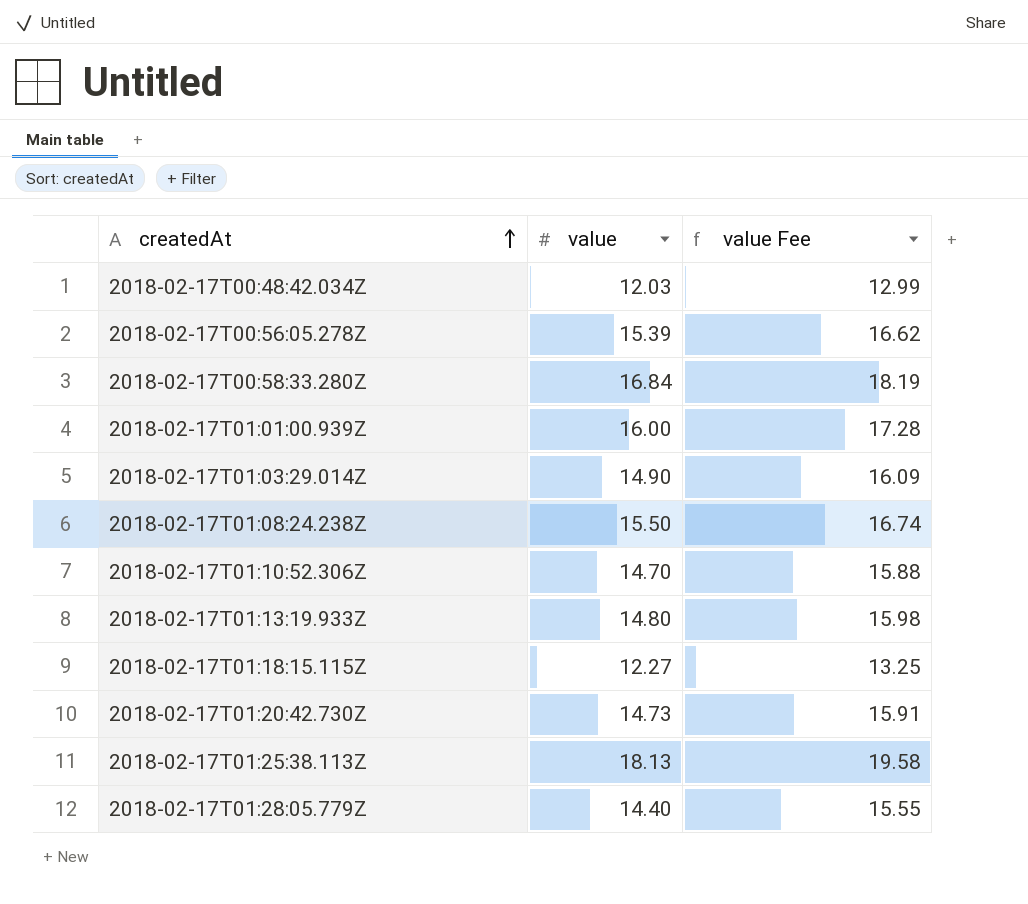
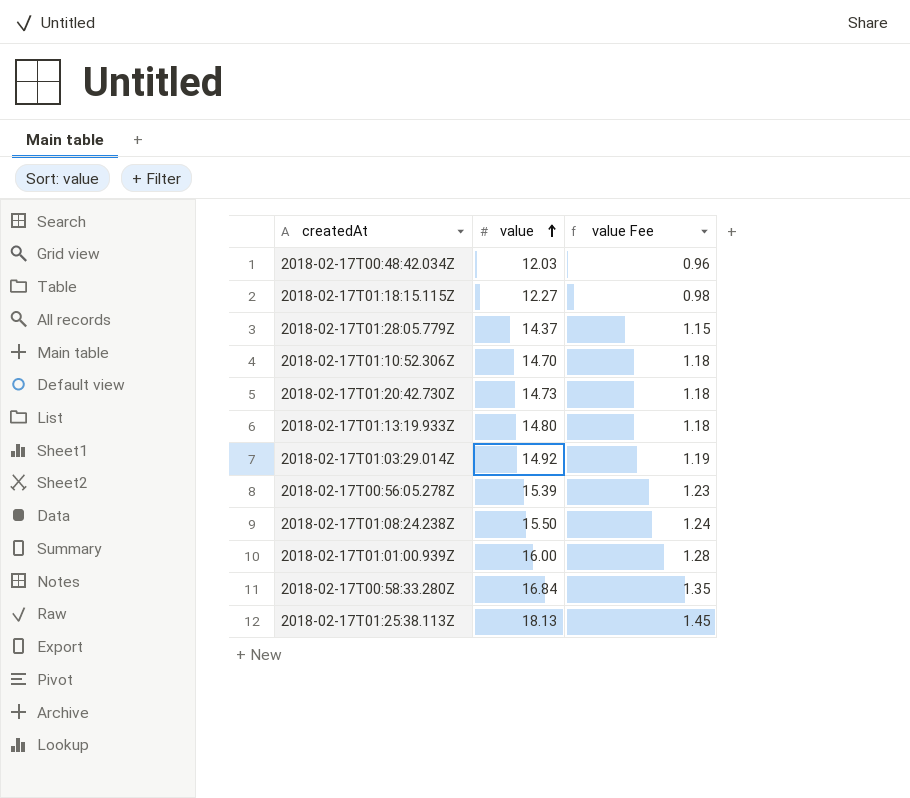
row order: createdAt ascending -> value ascending
column value Fee | formula: [value] * 1.08 -> [value] * 0.08
2018-02-17T01:28:05.779Z | value: 14.40 -> 14.37
2018-02-17T01:03:29.014Z | value: 14.90 -> 14.92

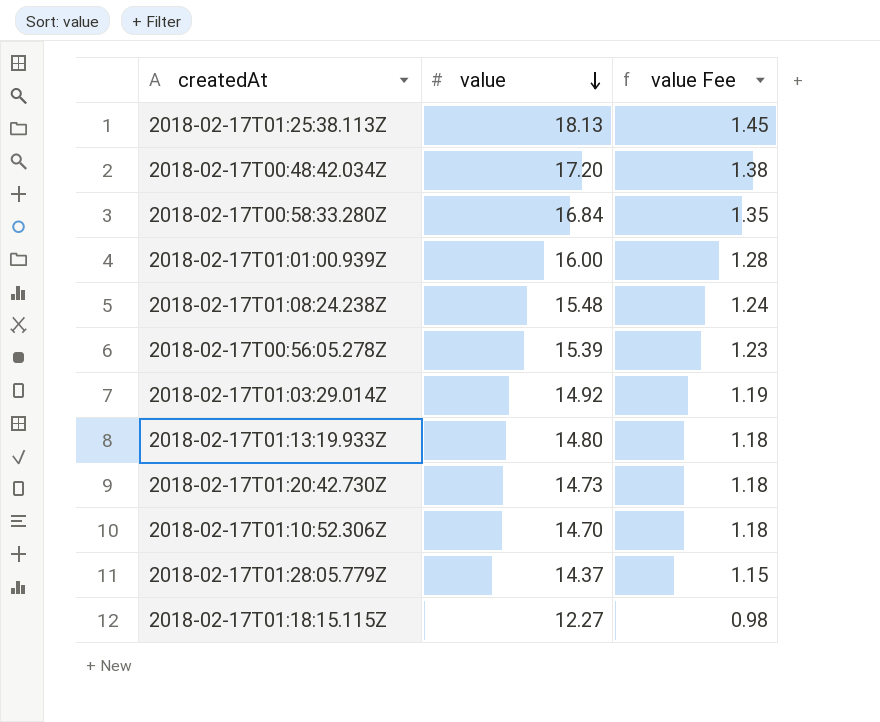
row order: value ascending -> value descending
2018-02-17T00:48:42.034Z | value: 12.03 -> 17.20
2018-02-17T00:48:42.034Z | value Fee: 0.96 -> 1.38
2018-02-17T01:08:24.238Z | value: 15.50 -> 15.48

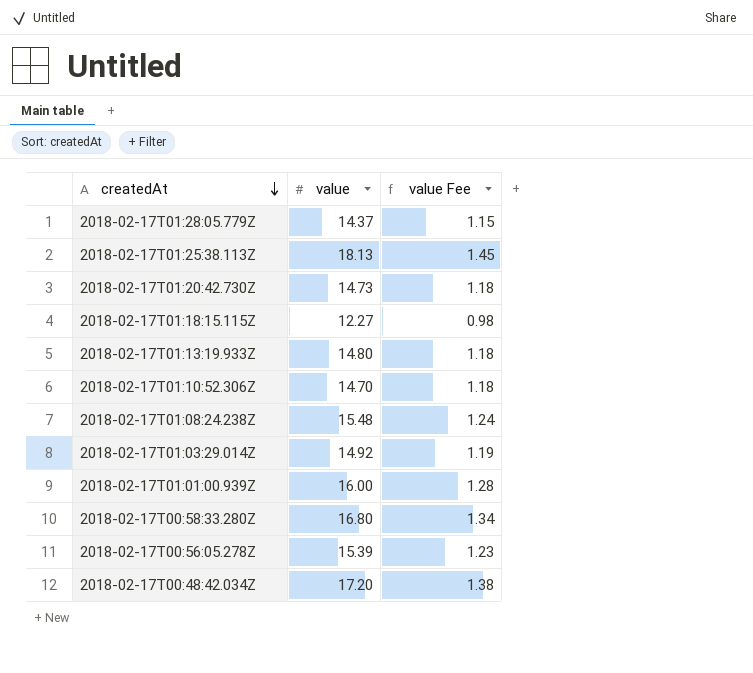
row order: value descending -> createdAt descending
2018-02-17T00:58:33.280Z | value: 16.84 -> 16.80
2018-02-17T00:58:33.280Z | value Fee: 1.35 -> 1.34

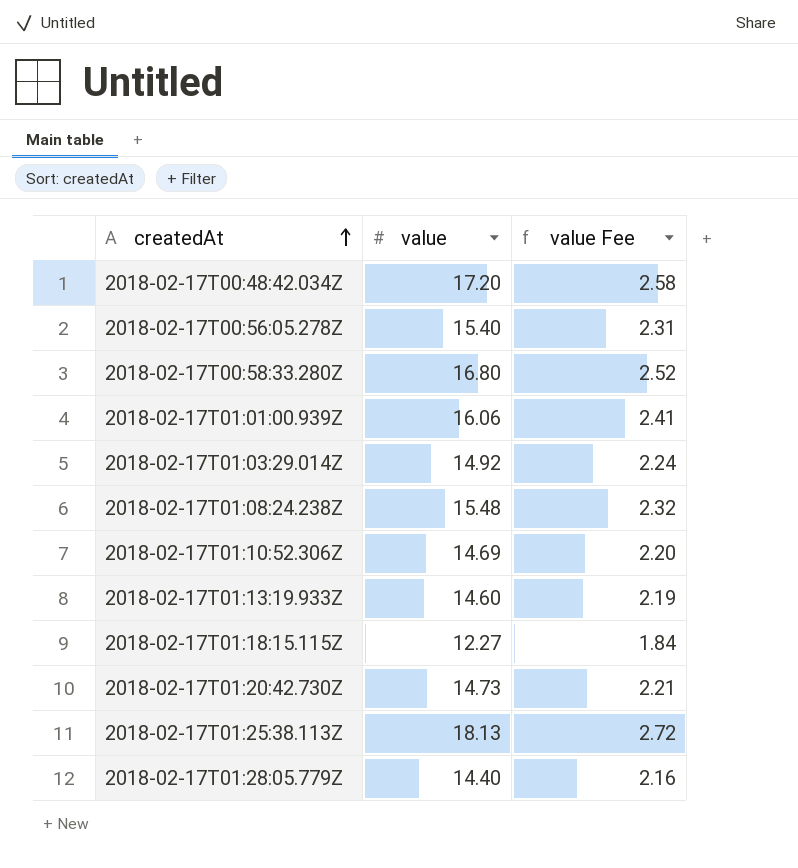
row order: createdAt descending -> createdAt ascending
column value Fee | formula: [value] * 0.08 -> [value] * 0.15
2018-02-17T00:56:05.278Z | value: 15.39 -> 15.40
2018-02-17T01:01:00.939Z | value: 16.00 -> 16.06
2018-02-17T01:10:52.306Z | value: 14.70 -> 14.69
2018-02-17T01:13:19.933Z | value: 14.80 -> 14.60
2018-02-17T01:28:05.779Z | value: 14.37 -> 14.40

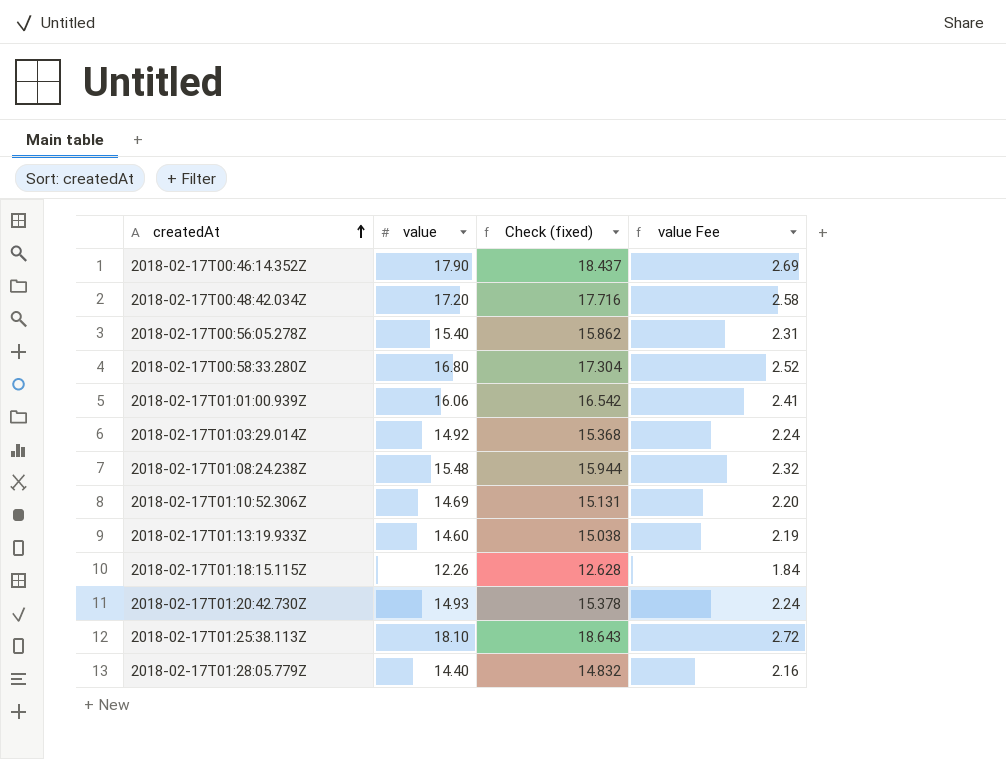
column Check (fixed) | formula: none -> [value] * 1.03
row 2018-02-17T00:46:14.352Z: none -> 17.90 | 18.437 | 2.69
2018-02-17T01:18:15.115Z | value: 12.27 -> 12.26
2018-02-17T01:20:42.730Z | value: 14.73 -> 14.93
2018-02-17T01:20:42.730Z | value Fee: 2.21 -> 2.24
2018-02-17T01:25:38.113Z | value: 18.13 -> 18.10

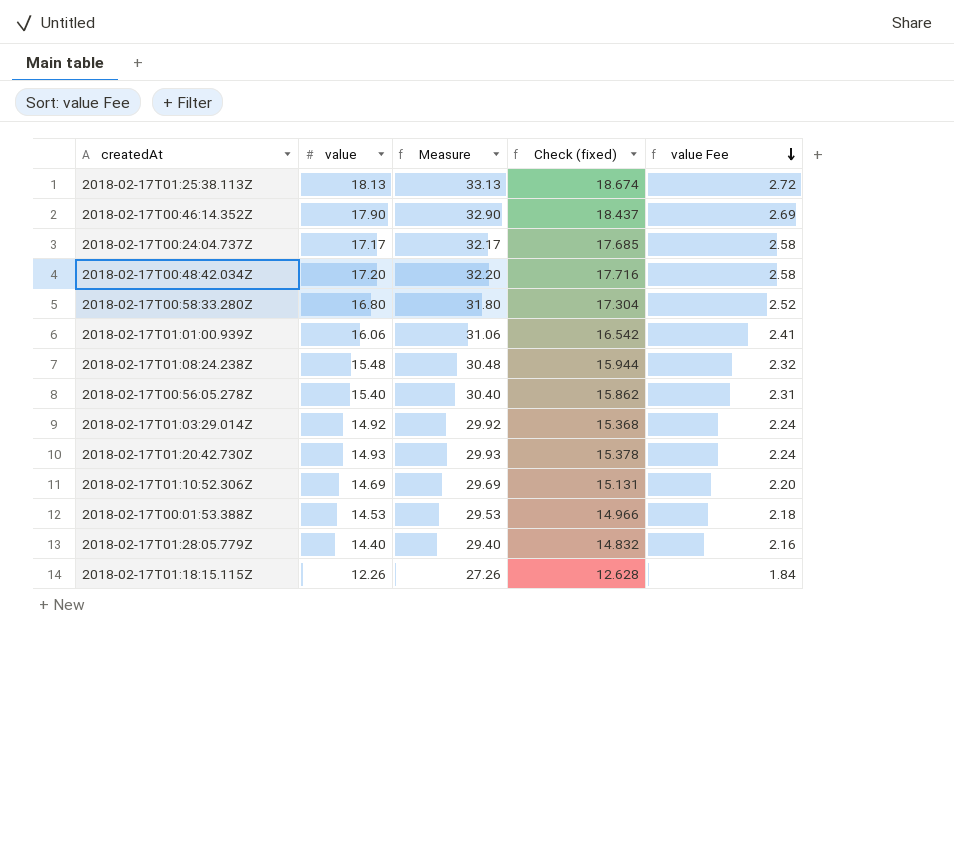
row order: createdAt ascending -> value Fee descending
column Measure | formula: none -> [value] + 15
row 2018-02-17T01:13:19.933Z: 14.60 | 15.038 | 2.19 -> none
2018-02-17T01:25:38.113Z | value: 18.10 -> 18.13
2018-02-17T01:25:38.113Z | Check (fixed): 18.643 -> 18.674
row 2018-02-17T00:24:04.737Z: none -> 17.17 | 32.17 | 17.685 | 2.58
row 2018-02-17T00:01:53.388Z: none -> 14.53 | 29.53 | 14.966 | 2.18

